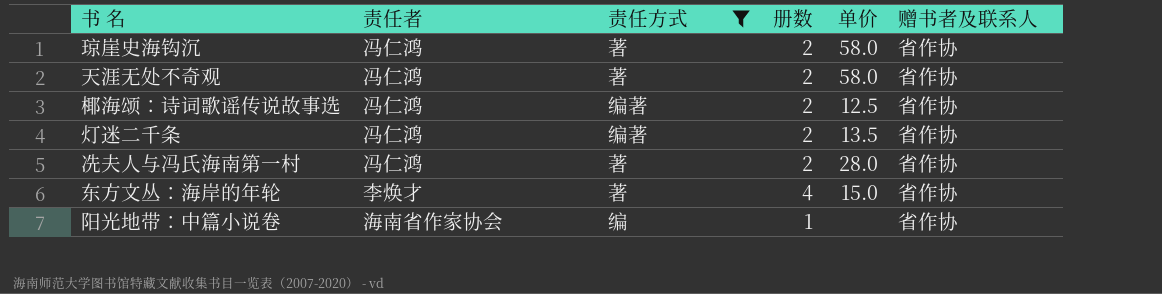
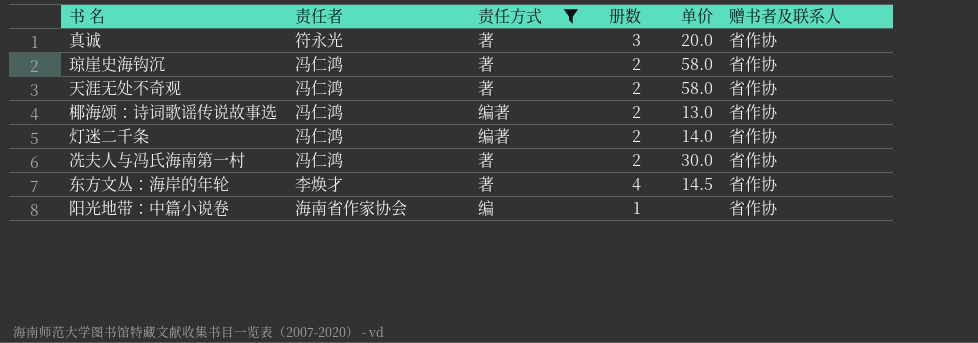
row 真诚: none -> 符永光 | 著 | 3 | 20.0 | 省作协
椰海颂：诗词歌谣传说故事选 | 单价: 12.5 -> 13.0
灯迷二千条 | 单价: 13.5 -> 14.0
冼夫人与冯氏海南第一村 | 单价: 28.0 -> 30.0
东方文丛：海岸的年轮 | 单价: 15.0 -> 14.5

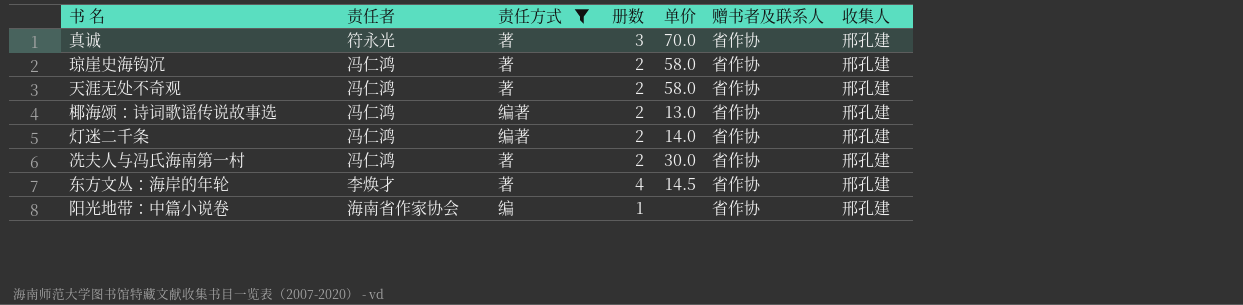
column 收集人 | position: none -> 7
真诚 | 单价: 20.0 -> 70.0

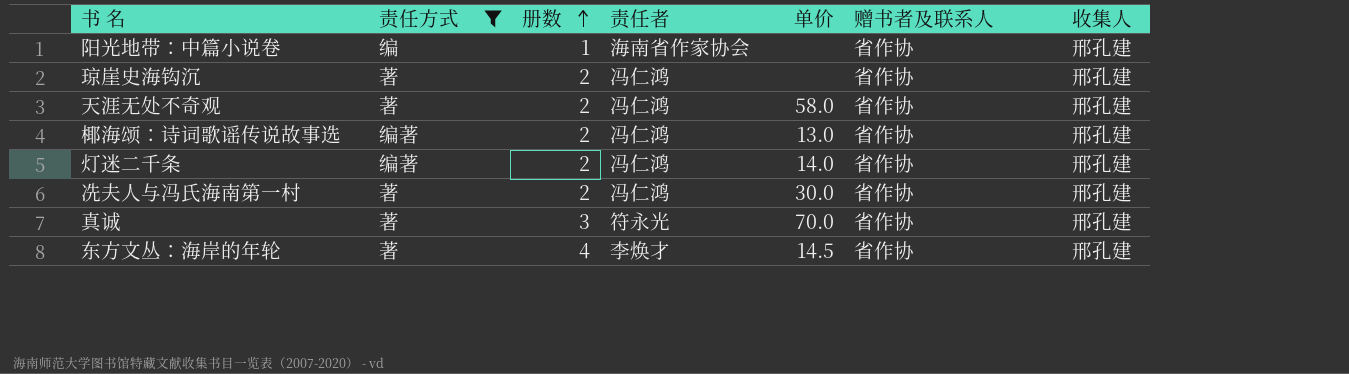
row order: none -> 册数 ascending
column 责任者 | position: 2 -> 4
琼崖史海钩沉 | 单价: 58.0 -> none

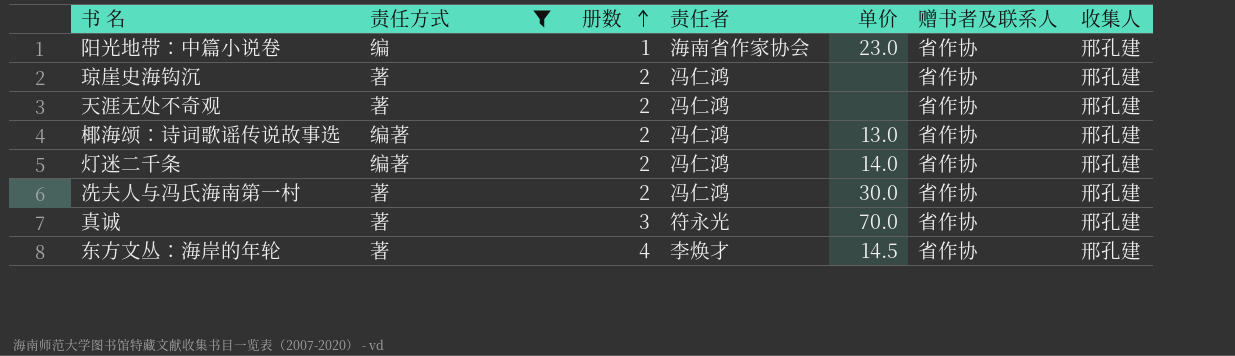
阳光地带：中篇小说卷 | 单价: none -> 23.0
天涯无处不奇观 | 单价: 58.0 -> none

